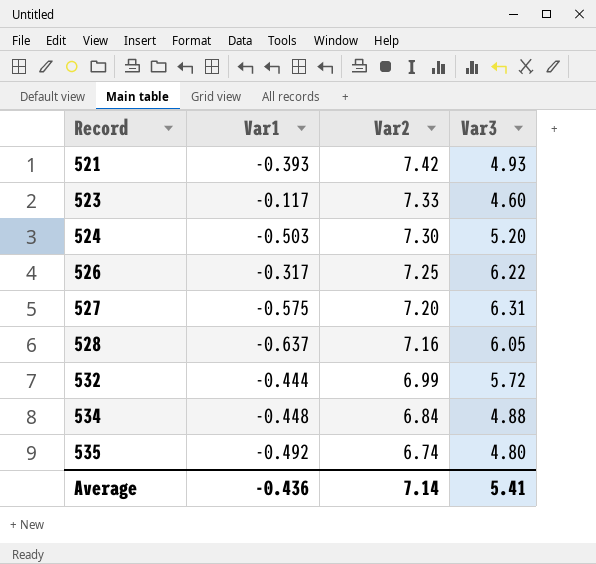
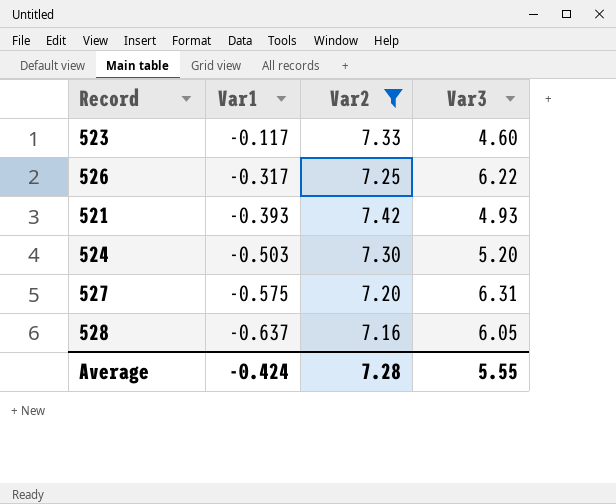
filter: none -> Var2 >= 7.16
row order: Record ascending -> Var1 descending
Average | Var1: -0.436 -> -0.424
Average | Var2: 7.14 -> 7.28
Average | Var3: 5.41 -> 5.55

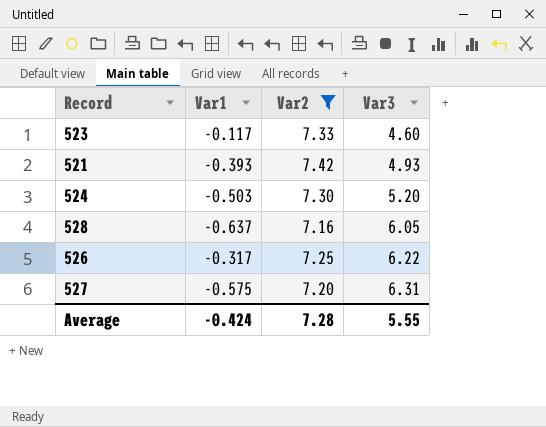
row order: Var1 descending -> Var3 ascending

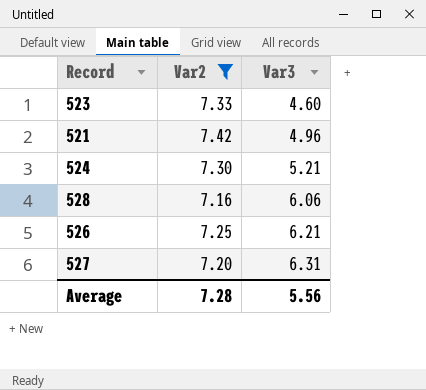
column Var1 | position: 2 -> none
521 | Var3: 4.93 -> 4.96
524 | Var3: 5.20 -> 5.21
528 | Var3: 6.05 -> 6.06
526 | Var3: 6.22 -> 6.21
Average | Var3: 5.55 -> 5.56

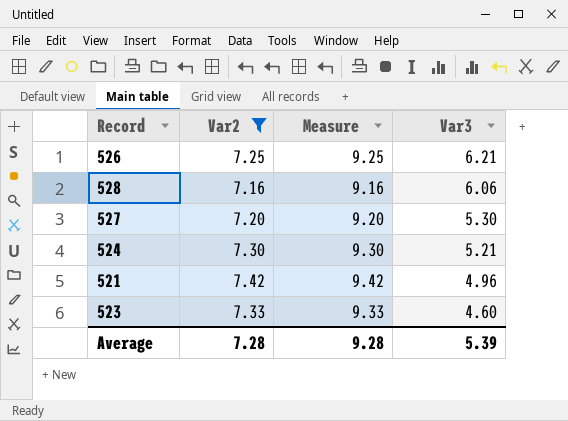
row order: Var3 ascending -> Var3 descending
column Measure | formula: none -> [Var2] + 2
527 | Var3: 6.31 -> 5.30
Average | Var3: 5.56 -> 5.39

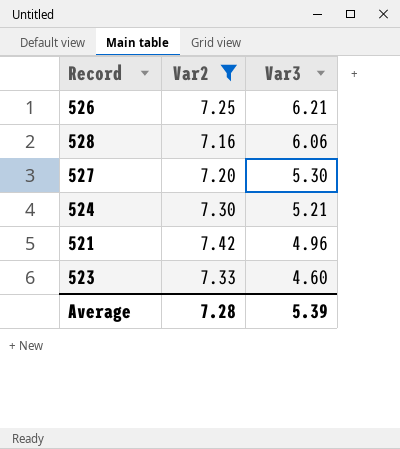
column Measure | formula: [Var2] + 2 -> none

